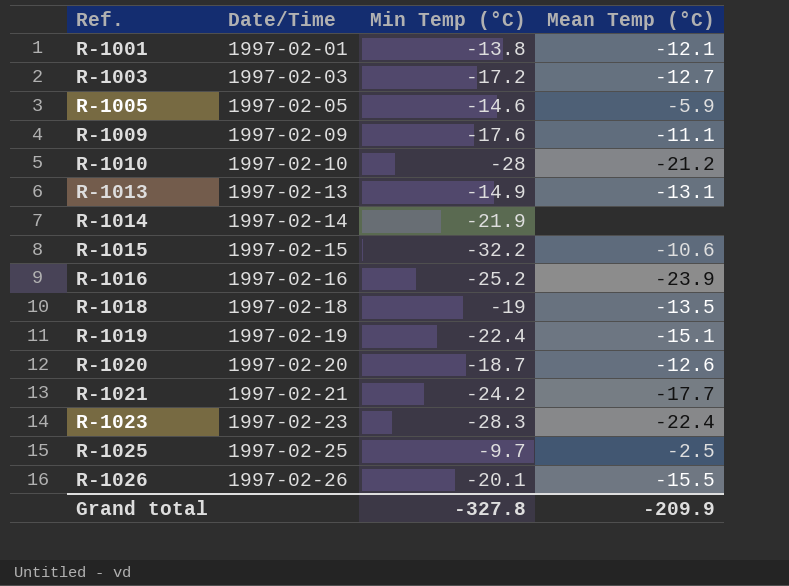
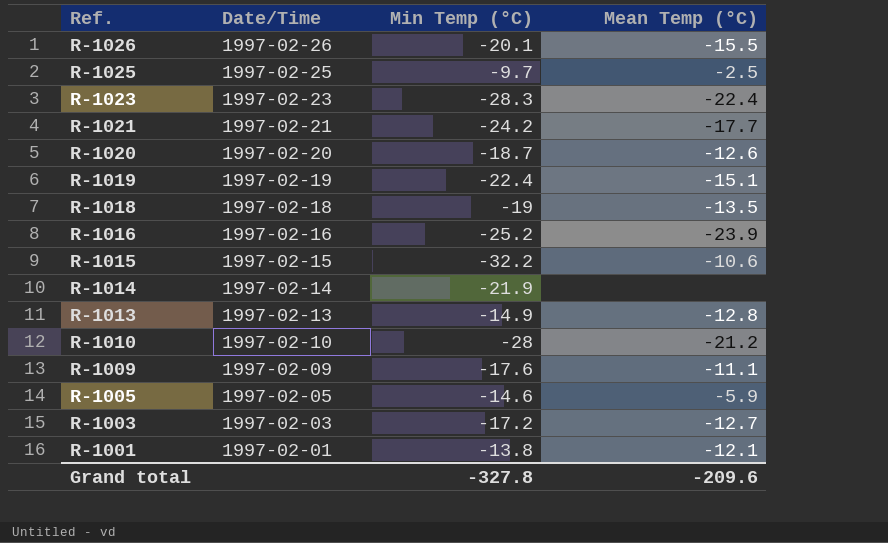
row order: Ref. ascending -> Ref. descending
R-1013 | Mean Temp (°C): -13.1 -> -12.8
Grand total | Mean Temp (°C): -209.9 -> -209.6

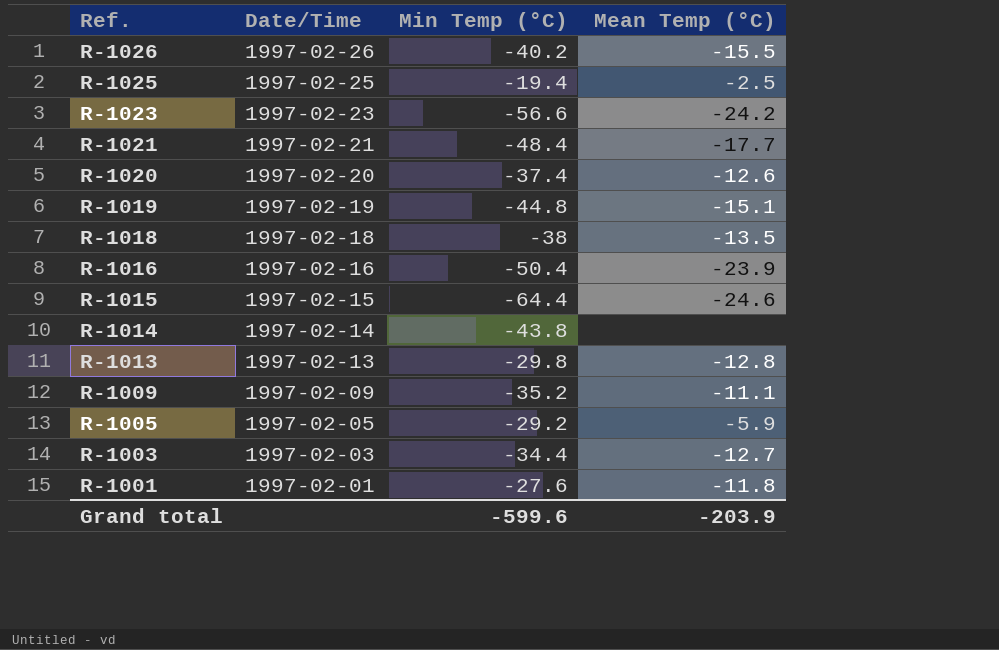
row R-1010: 1997-02-10 | -28 | -21.2 -> none
R-1026 | Min Temp (°C): -20.1 -> -40.2
R-1025 | Min Temp (°C): -9.7 -> -19.4
R-1023 | Min Temp (°C): -28.3 -> -56.6
R-1023 | Mean Temp (°C): -22.4 -> -24.2
R-1021 | Min Temp (°C): -24.2 -> -48.4
R-1020 | Min Temp (°C): -18.7 -> -37.4
R-1019 | Min Temp (°C): -22.4 -> -44.8
R-1018 | Min Temp (°C): -19 -> -38
R-1016 | Min Temp (°C): -25.2 -> -50.4
R-1015 | Min Temp (°C): -32.2 -> -64.4
R-1015 | Mean Temp (°C): -10.6 -> -24.6
R-1014 | Min Temp (°C): -21.9 -> -43.8
R-1013 | Min Temp (°C): -14.9 -> -29.8
R-1009 | Min Temp (°C): -17.6 -> -35.2
R-1005 | Min Temp (°C): -14.6 -> -29.2
R-1003 | Min Temp (°C): -17.2 -> -34.4
R-1001 | Min Temp (°C): -13.8 -> -27.6
R-1001 | Mean Temp (°C): -12.1 -> -11.8
Grand total | Min Temp (°C): -327.8 -> -599.6
Grand total | Mean Temp (°C): -209.6 -> -203.9

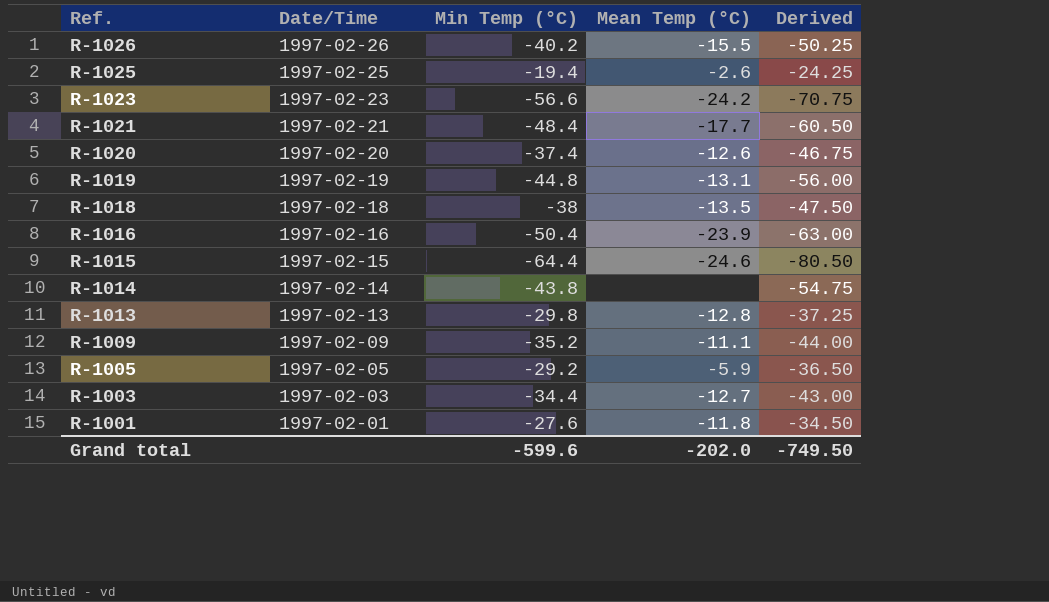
column Derived | formula: none -> [Min Temp (°C)] * 1.25
R-1025 | Mean Temp (°C): -2.5 -> -2.6
R-1019 | Mean Temp (°C): -15.1 -> -13.1
Grand total | Mean Temp (°C): -203.9 -> -202.0

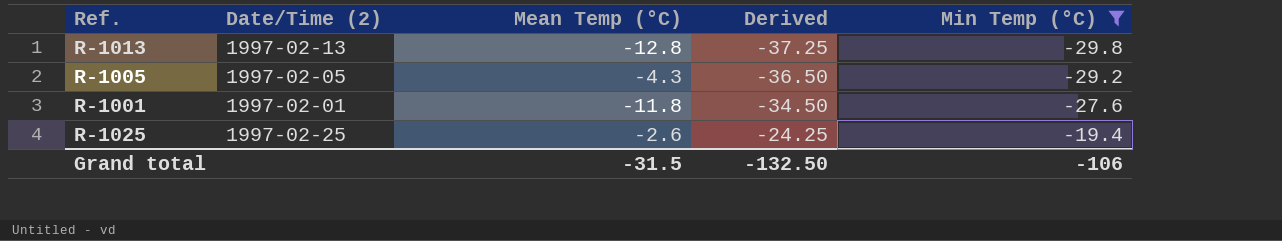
filter: none -> Min Temp (°C) >= -29.8
row order: Ref. descending -> Derived ascending
column name: Date/Time -> Date/Time (2)
column Min Temp (°C) | position: 3 -> 5
R-1005 | Mean Temp (°C): -5.9 -> -4.3
Grand total | Mean Temp (°C): -202.0 -> -31.5
Grand total | Derived: -749.50 -> -132.50
Grand total | Min Temp (°C): -599.6 -> -106

